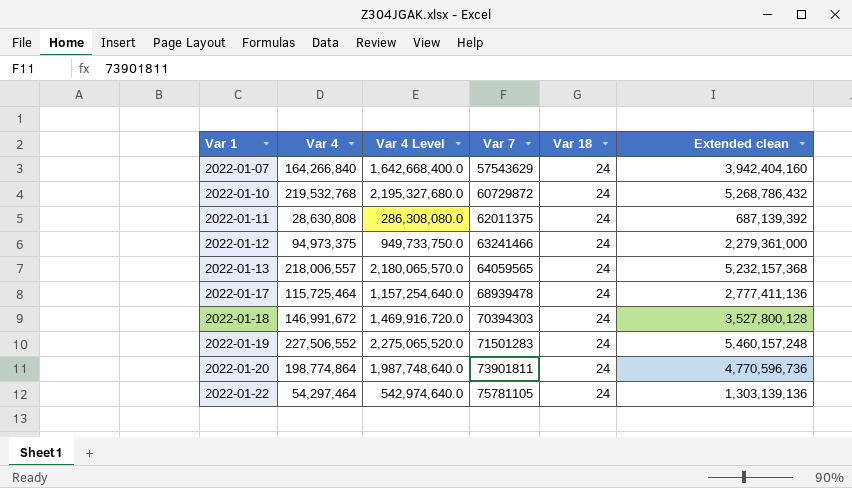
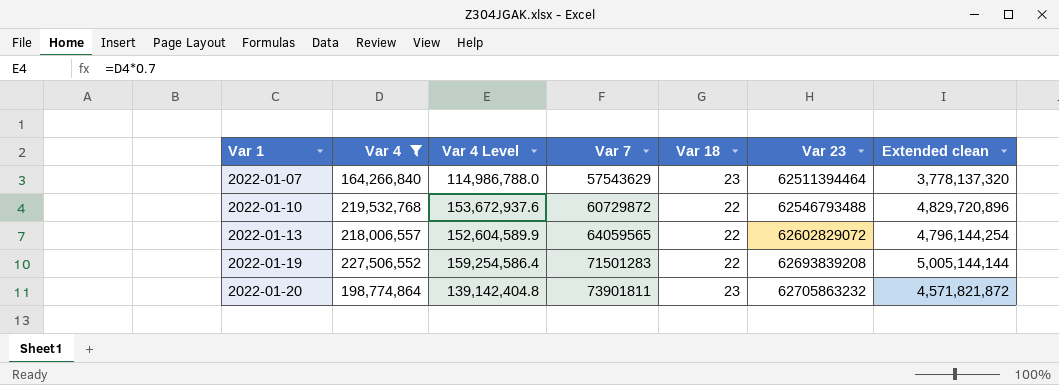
filter: none -> Var 4 >= 164,266,840
column Var 4 Level | formula: [Var 4] * 10 -> [Var 4] * 0.7
column Var 23 | position: none -> 6
2022-01-07 | Var 18: 24 -> 23
2022-01-07 | Extended clean: 3,942,404,160 -> 3,778,137,320
2022-01-10 | Var 18: 24 -> 22
2022-01-10 | Extended clean: 5,268,786,432 -> 4,829,720,896
2022-01-13 | Var 18: 24 -> 22
2022-01-13 | Extended clean: 5,232,157,368 -> 4,796,144,254
2022-01-19 | Var 18: 24 -> 22
2022-01-19 | Extended clean: 5,460,157,248 -> 5,005,144,144
2022-01-20 | Var 18: 24 -> 23
2022-01-20 | Extended clean: 4,770,596,736 -> 4,571,821,872

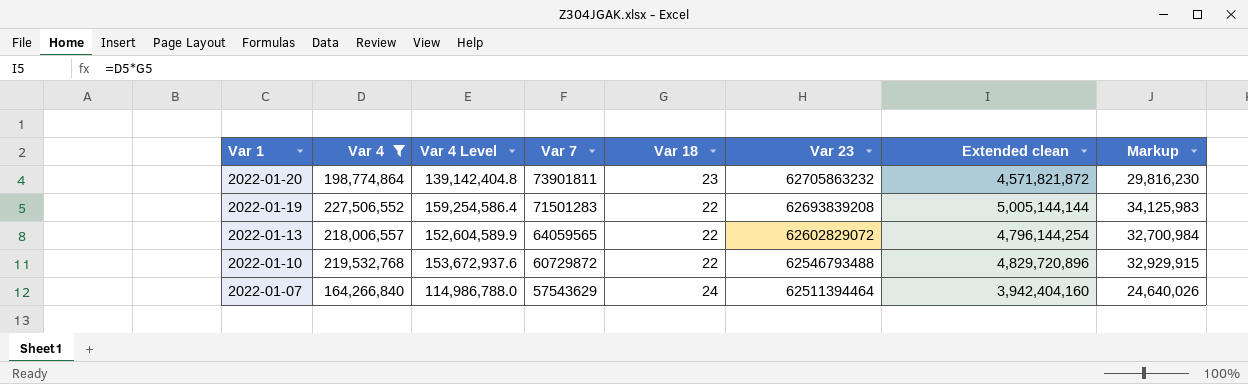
row order: Var 1 ascending -> Var 1 descending
column Markup | formula: none -> [Var 4] * 0.15
2022-01-07 | Var 18: 23 -> 24
2022-01-07 | Extended clean: 3,778,137,320 -> 3,942,404,160

